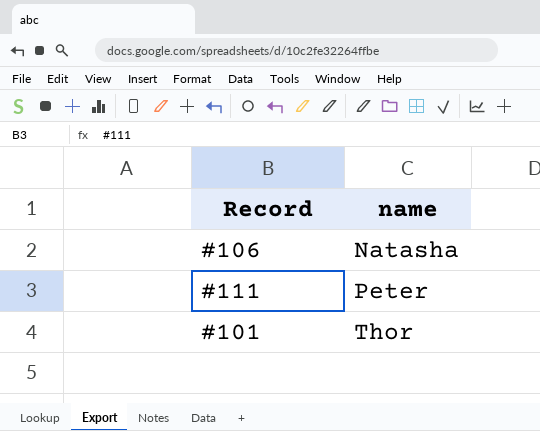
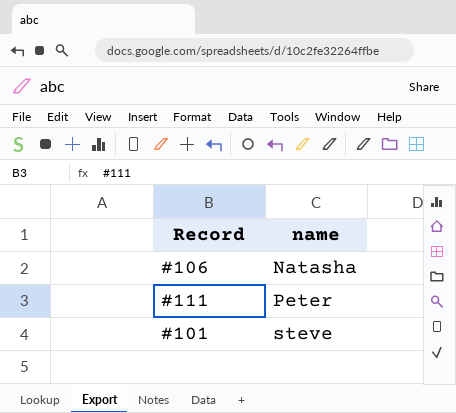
#101 | name: Thor -> steve

